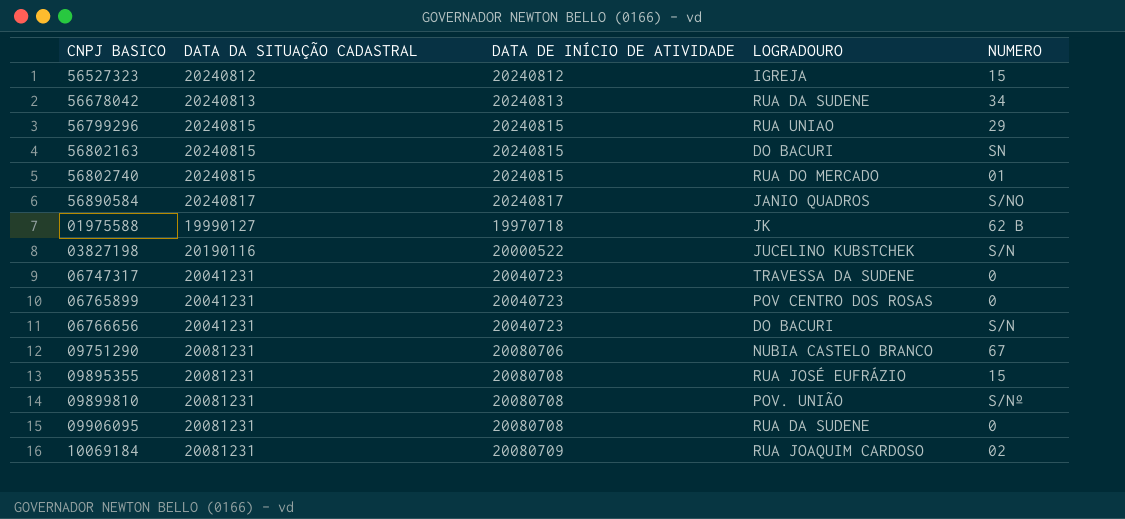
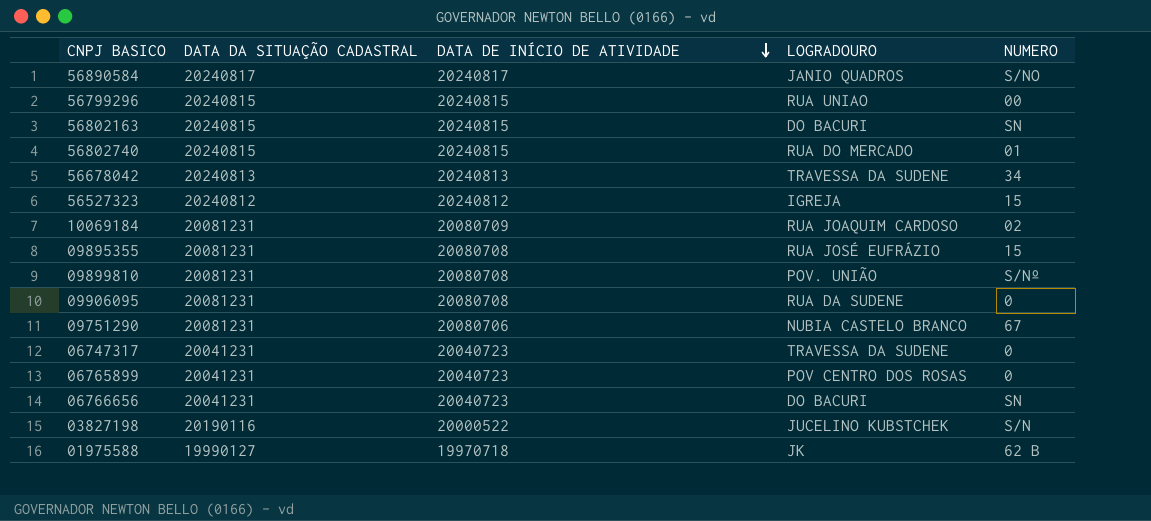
row order: none -> DATA DE INÍCIO DE ATIVIDADE descending
56799296 | NUMERO: 29 -> 00
56678042 | LOGRADOURO: RUA DA SUDENE -> TRAVESSA DA SUDENE
06766656 | NUMERO: S/N -> SN

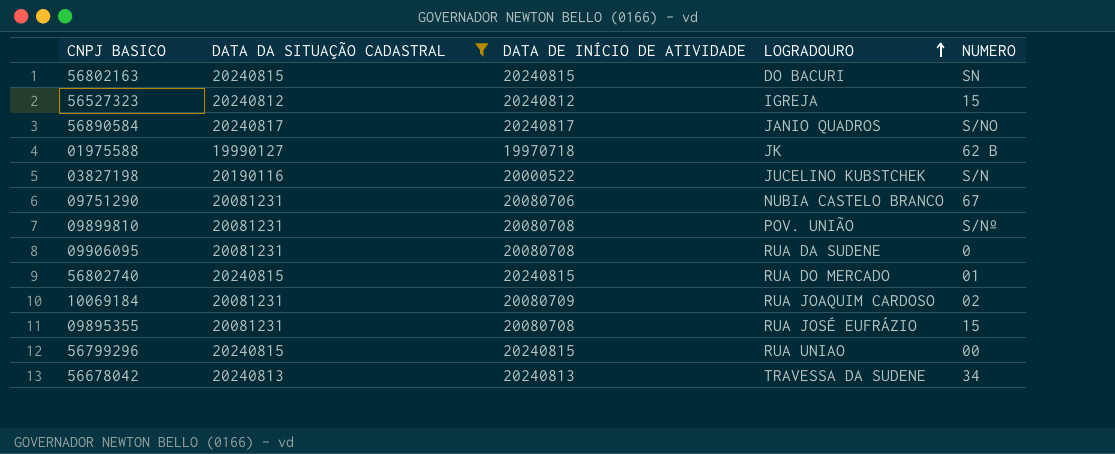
filter: none -> DATA DA SITUAÇÃO CADASTRAL != 20041231
row order: DATA DE INÍCIO DE ATIVIDADE descending -> LOGRADOURO ascending

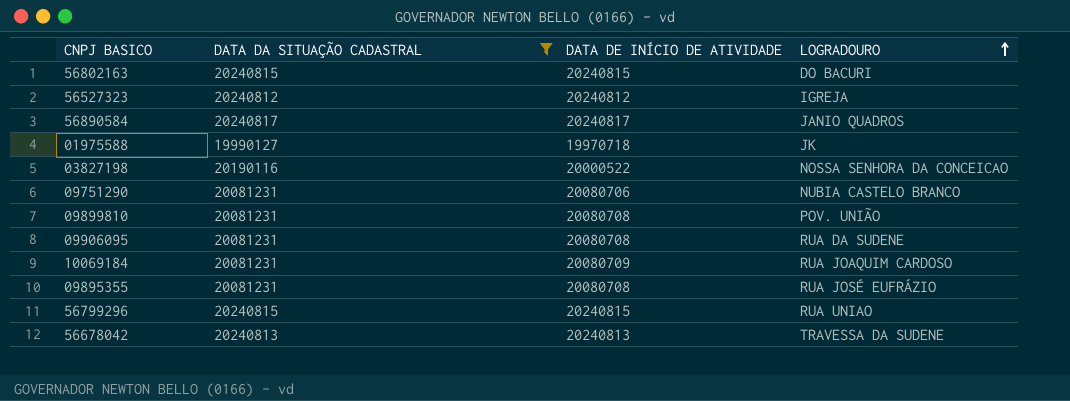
column NUMERO | position: 5 -> none
row 56802740: 20240815 | 20240815 | RUA DO MERCADO | 01 -> none
03827198 | LOGRADOURO: JUCELINO KUBSTCHEK -> NOSSA SENHORA DA CONCEICAO

